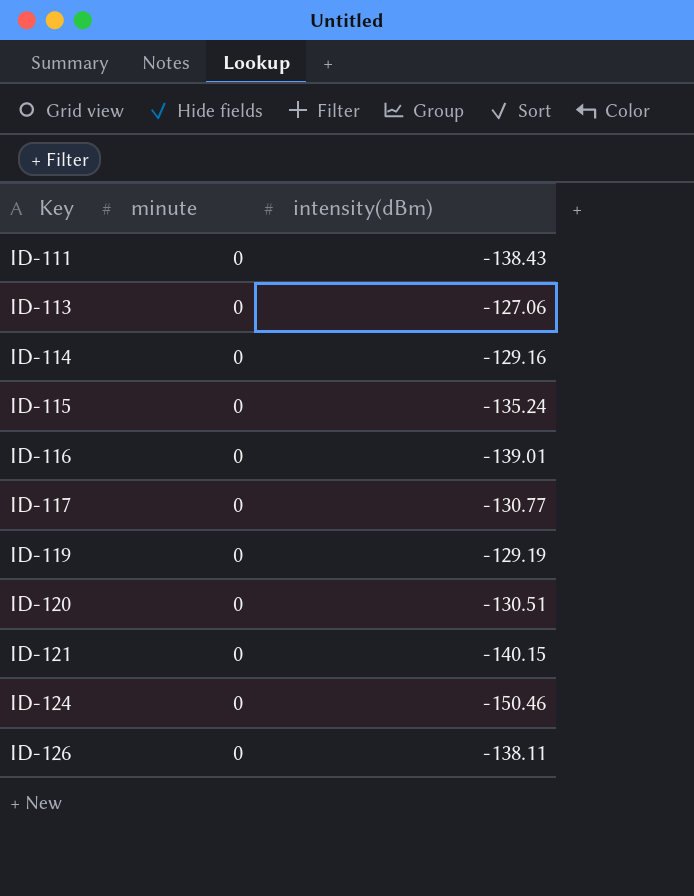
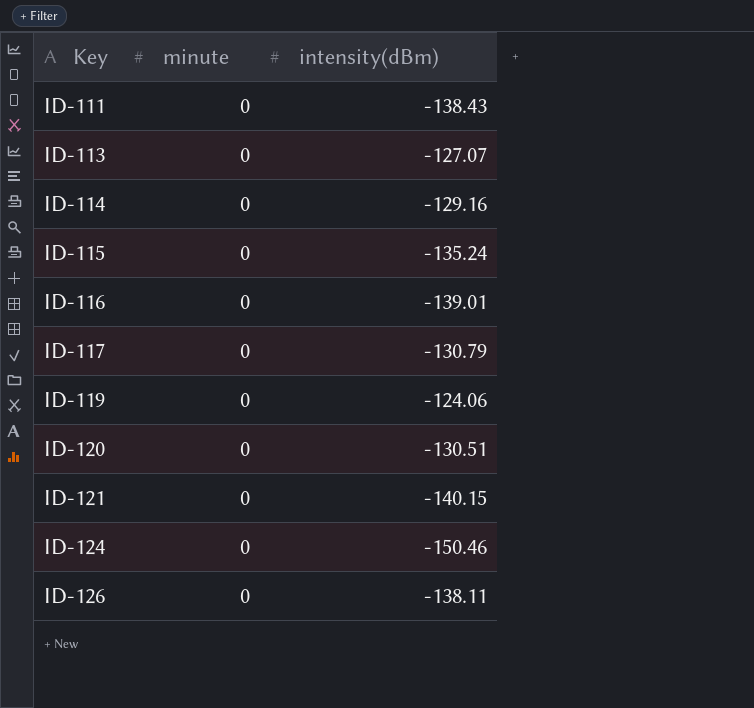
ID-113 | intensity(dBm): -127.06 -> -127.07
ID-117 | intensity(dBm): -130.77 -> -130.79
ID-119 | intensity(dBm): -129.19 -> -124.06

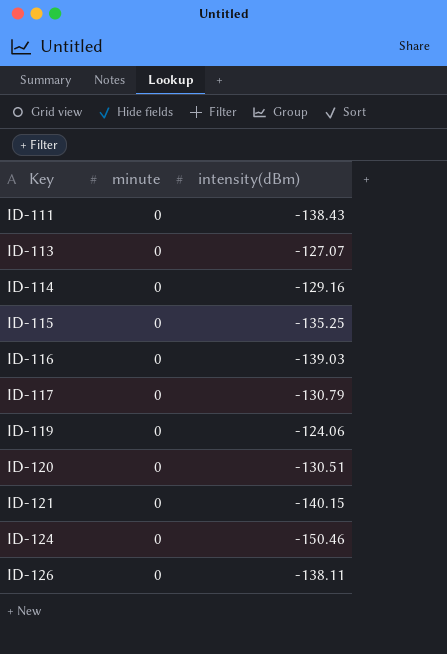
ID-115 | intensity(dBm): -135.24 -> -135.25
ID-116 | intensity(dBm): -139.01 -> -139.03

